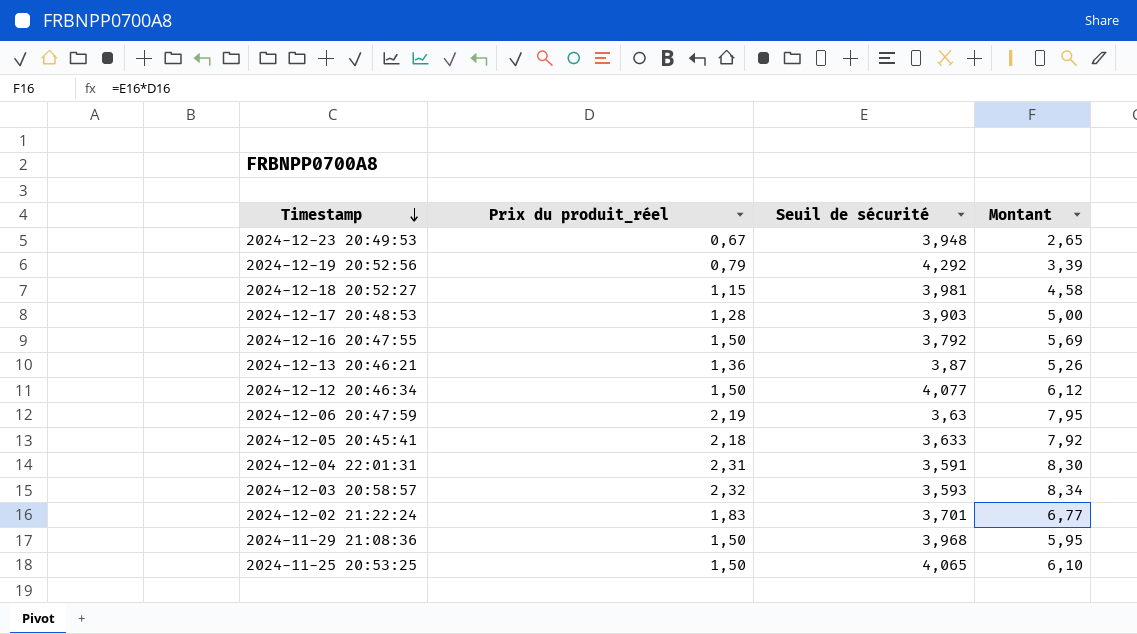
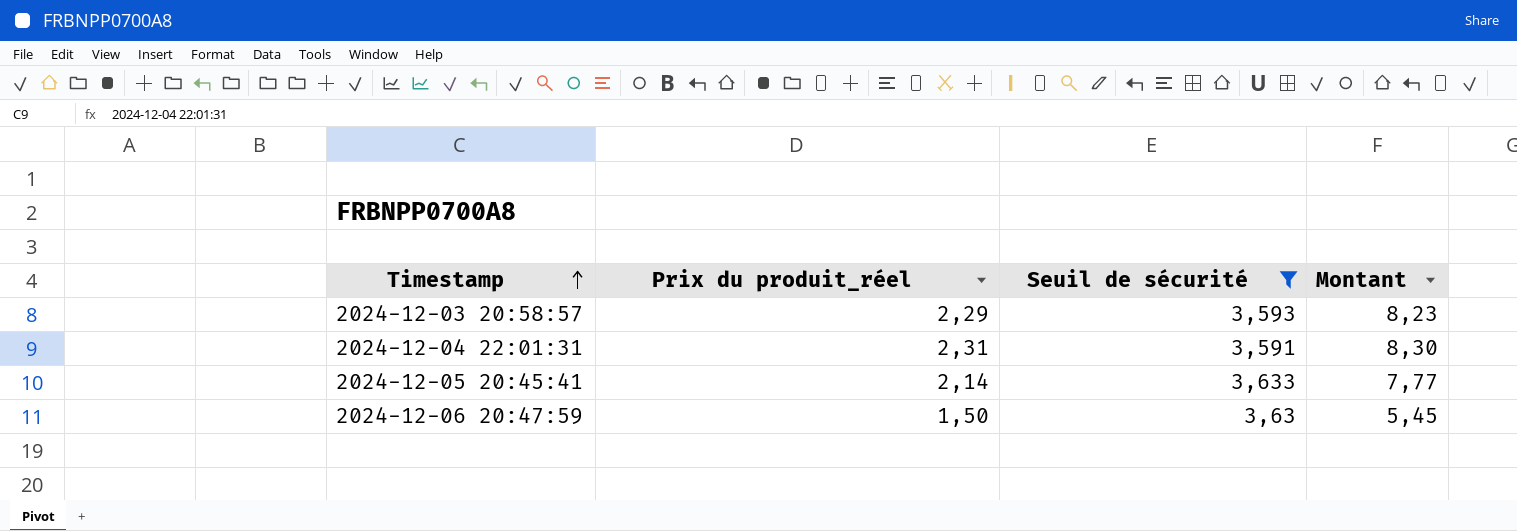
filter: none -> Seuil de sécurité <= 3,633
row order: Timestamp descending -> Timestamp ascending
2024-12-03 20:58:57 | Prix du produit_réel: 2,32 -> 2,29
2024-12-03 20:58:57 | Montant: 8,34 -> 8,23
2024-12-05 20:45:41 | Prix du produit_réel: 2,18 -> 2,14
2024-12-05 20:45:41 | Montant: 7,92 -> 7,77
2024-12-06 20:47:59 | Prix du produit_réel: 2,19 -> 1,50
2024-12-06 20:47:59 | Montant: 7,95 -> 5,45

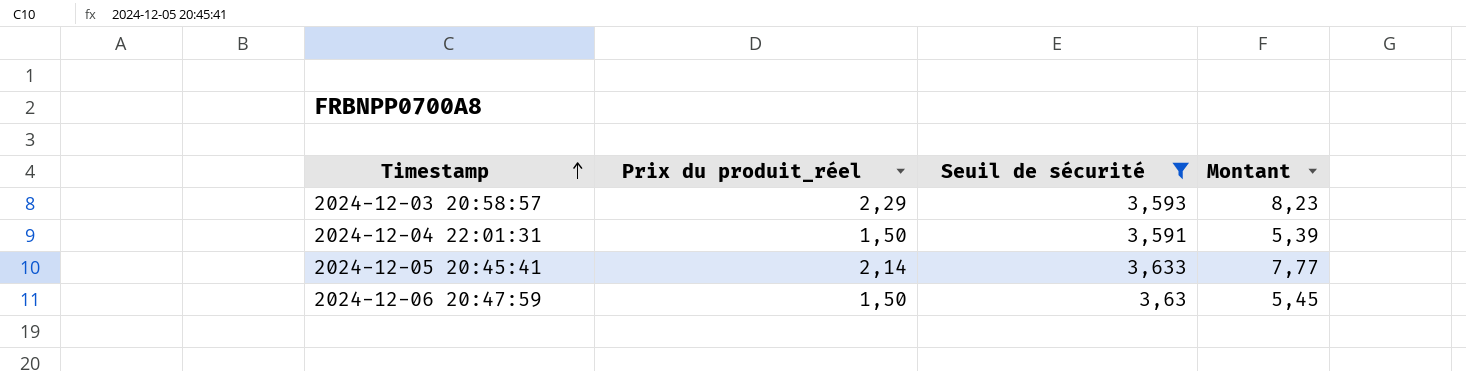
2024-12-04 22:01:31 | Prix du produit_réel: 2,31 -> 1,50
2024-12-04 22:01:31 | Montant: 8,30 -> 5,39

